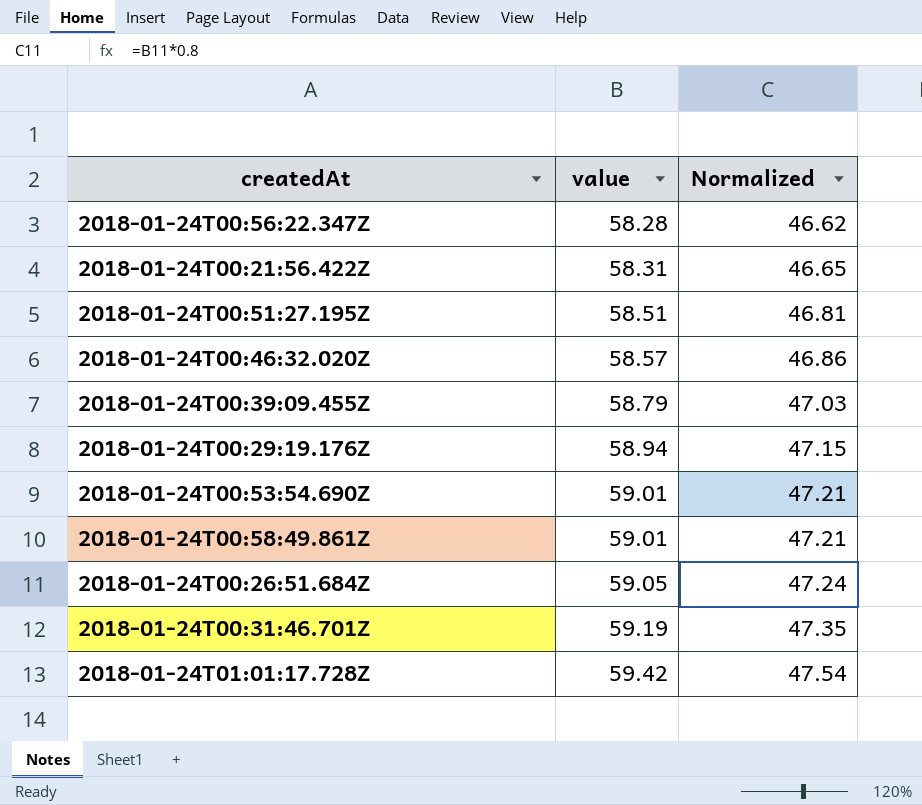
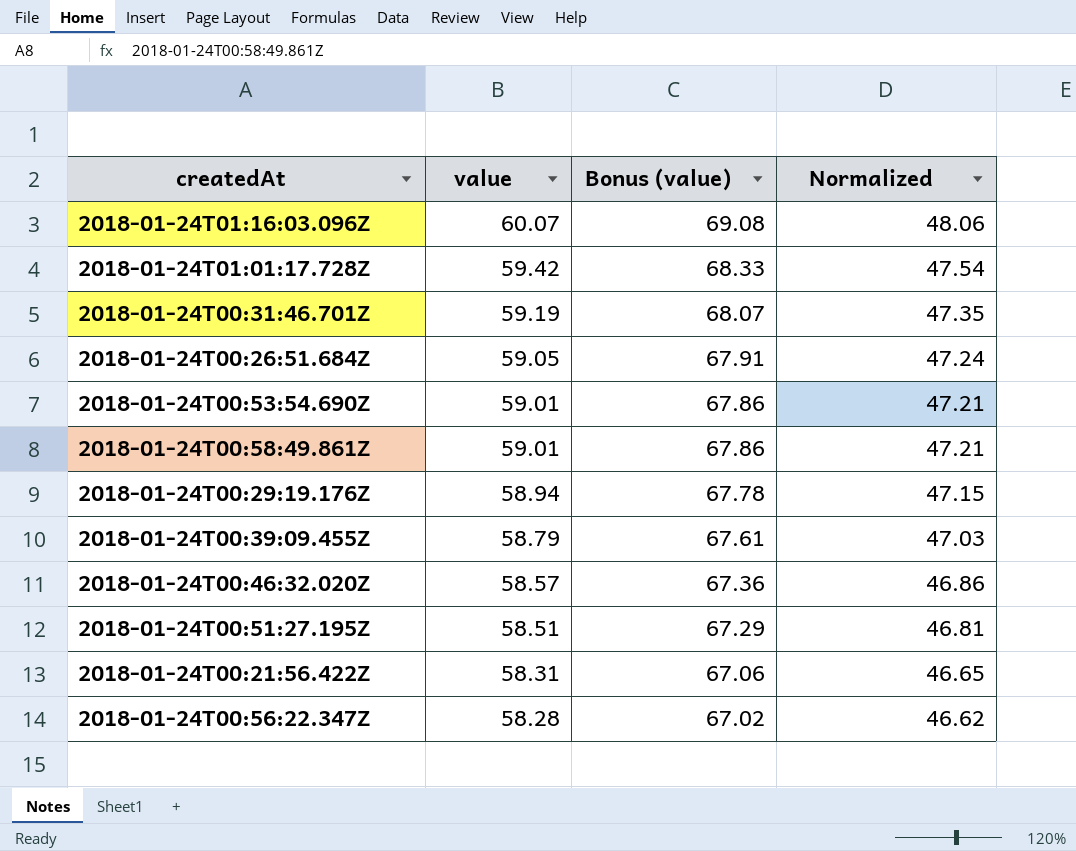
row order: value ascending -> value descending
column Bonus (value) | formula: none -> [value] * 1.15
row 2018-01-24T01:16:03.096Z: none -> 60.07 | 69.08 | 48.06

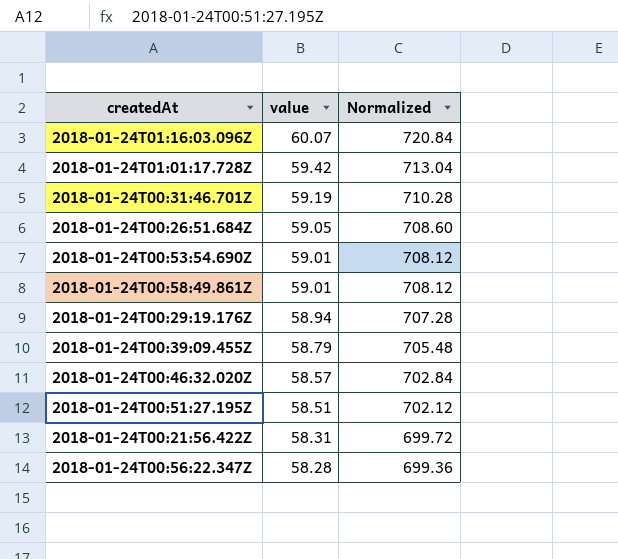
column Bonus (value) | formula: [value] * 1.15 -> none
column Normalized | formula: [value] * 0.8 -> [value] * 12

